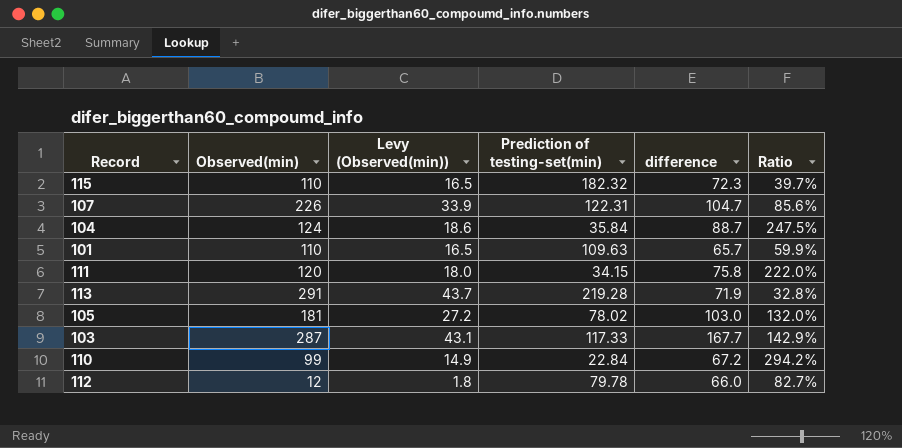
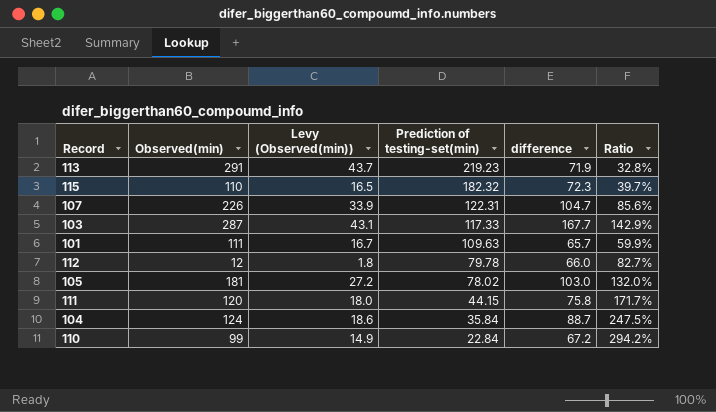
row order: none -> Prediction of testing-set(min) descending
113 | Prediction of testing-set(min): 219.28 -> 219.23
101 | Observed(min): 110 -> 111
101 | Levy (Observed(min)): 16.5 -> 16.7
111 | Prediction of testing-set(min): 34.15 -> 44.15
111 | Ratio: 222.0% -> 171.7%

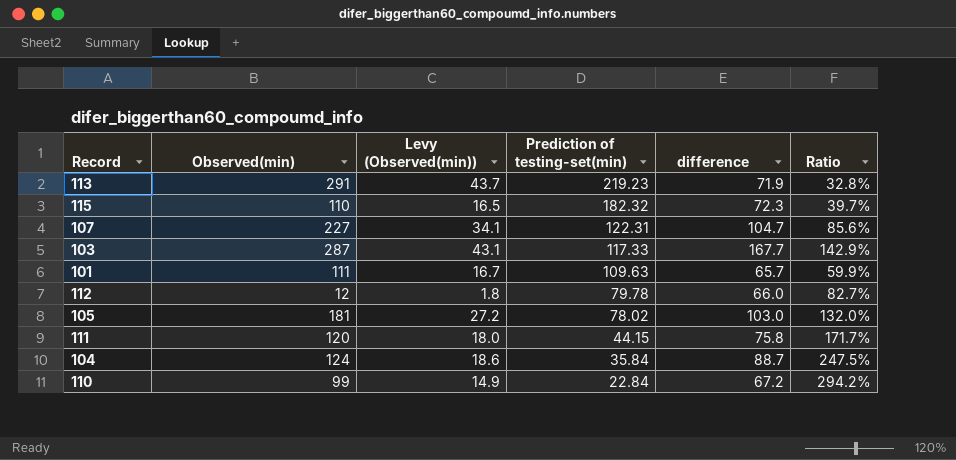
107 | Observed(min): 226 -> 227
107 | Levy (Observed(min)): 33.9 -> 34.1

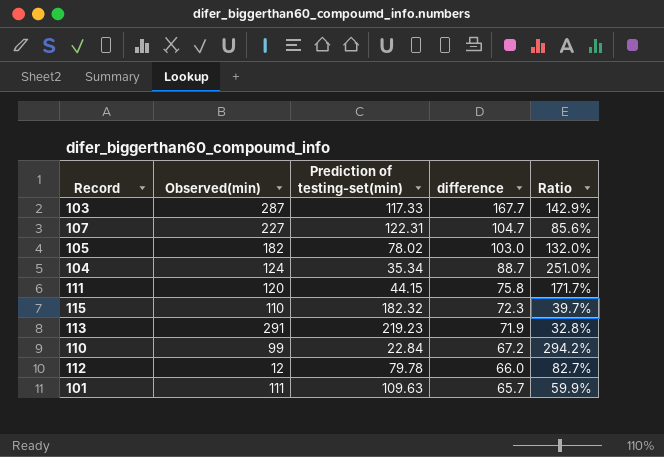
row order: Prediction of testing-set(min) descending -> difference descending
column Levy (Observed(min)) | formula: [Observed(min)] * 0.15 -> none
105 | Observed(min): 181 -> 182
104 | Prediction of testing-set(min): 35.84 -> 35.34
104 | Ratio: 247.5% -> 251.0%

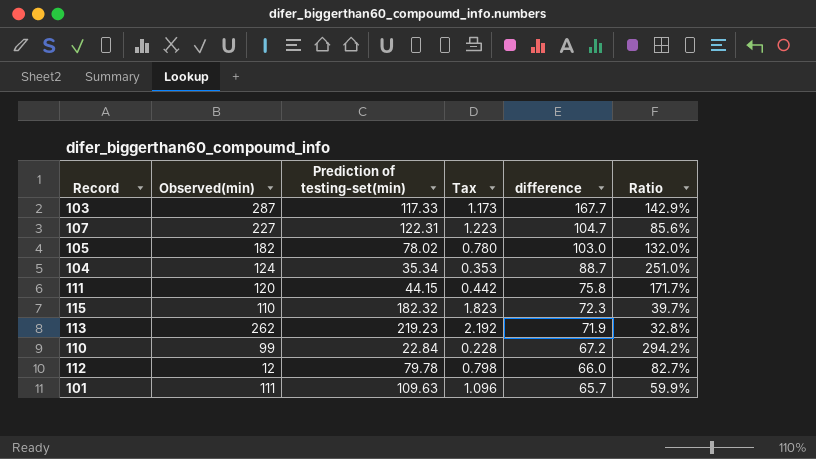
column Tax | formula: none -> [Prediction of testing-set(min)] * 0.01
113 | Observed(min): 291 -> 262

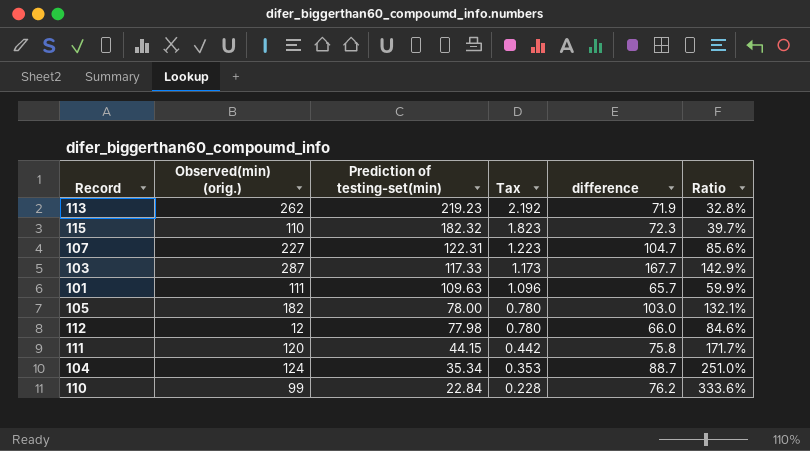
row order: difference descending -> Prediction of testing-set(min) descending
column name: Observed(min) -> Observed(min) (orig.)
105 | Prediction of testing-set(min): 78.02 -> 78.00
105 | Ratio: 132.0% -> 132.1%
112 | Prediction of testing-set(min): 79.78 -> 77.98
112 | Tax: 0.798 -> 0.780
112 | Ratio: 82.7% -> 84.6%
110 | difference: 67.2 -> 76.2
110 | Ratio: 294.2% -> 333.6%

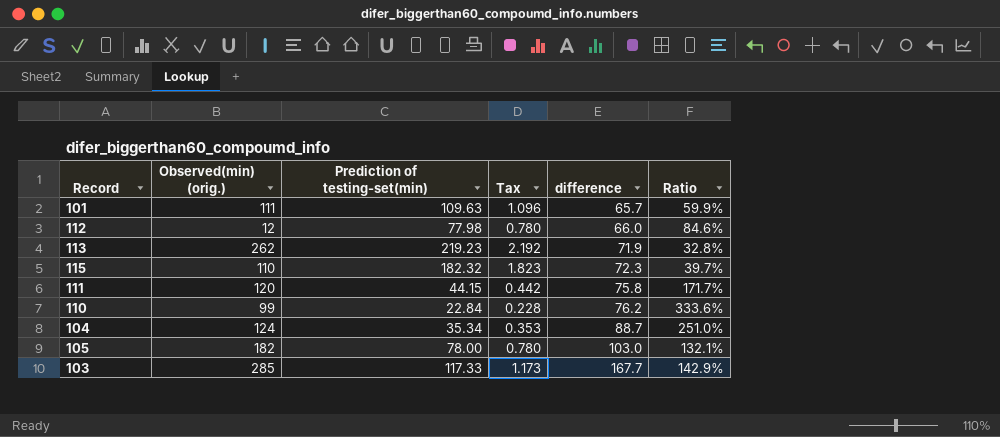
row order: Prediction of testing-set(min) descending -> difference ascending
row 107: 227 | 122.31 | 1.223 | 104.7 | 85.6% -> none
103 | Observed(min) (orig.): 287 -> 285

